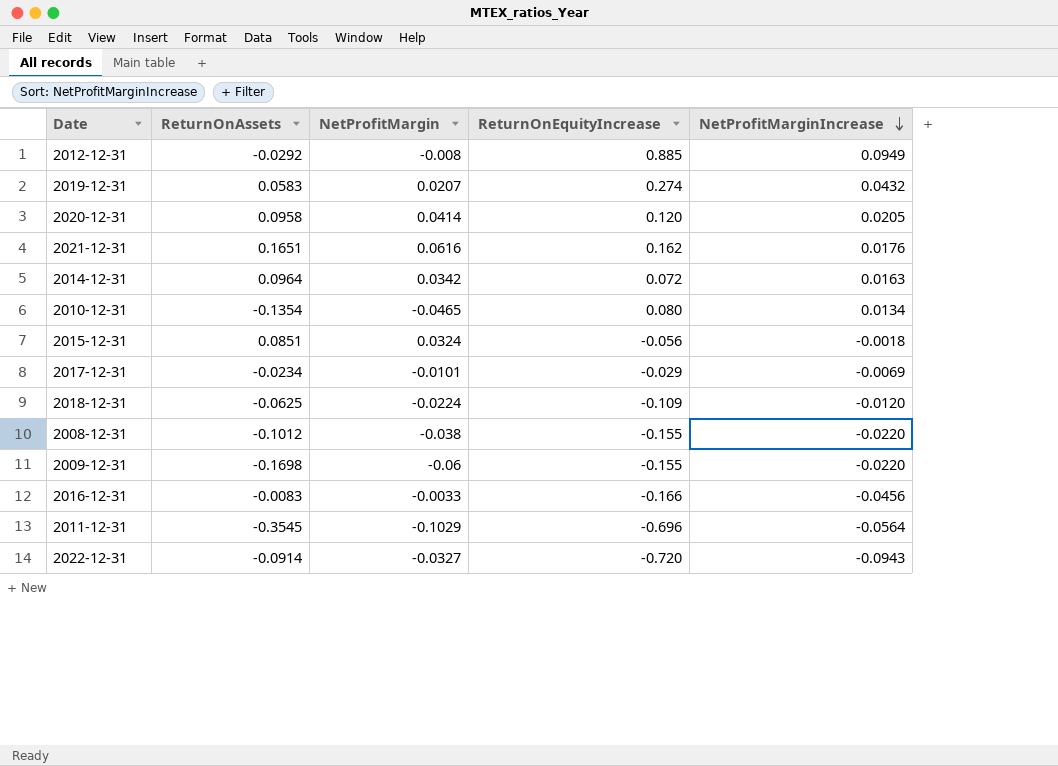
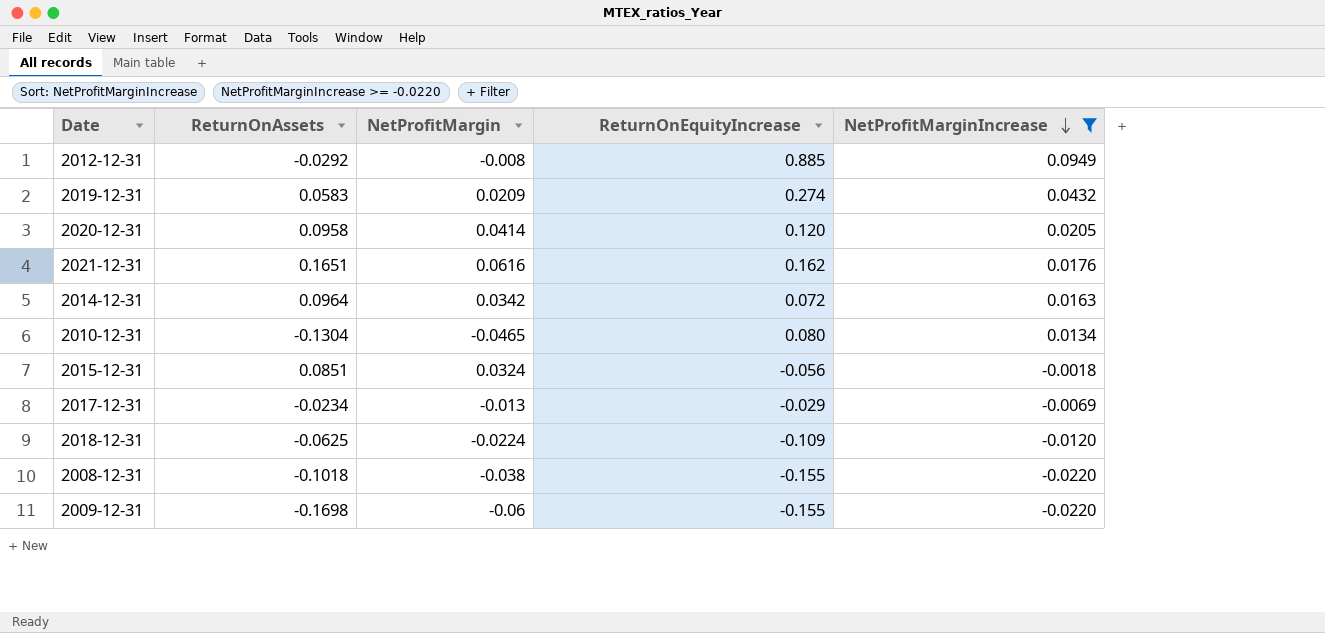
filter: none -> NetProfitMarginIncrease >= -0.0220
2019-12-31 | NetProfitMargin: 0.0207 -> 0.0209
2010-12-31 | ReturnOnAssets: -0.1354 -> -0.1304
2017-12-31 | NetProfitMargin: -0.0101 -> -0.013
2008-12-31 | ReturnOnAssets: -0.1012 -> -0.1018

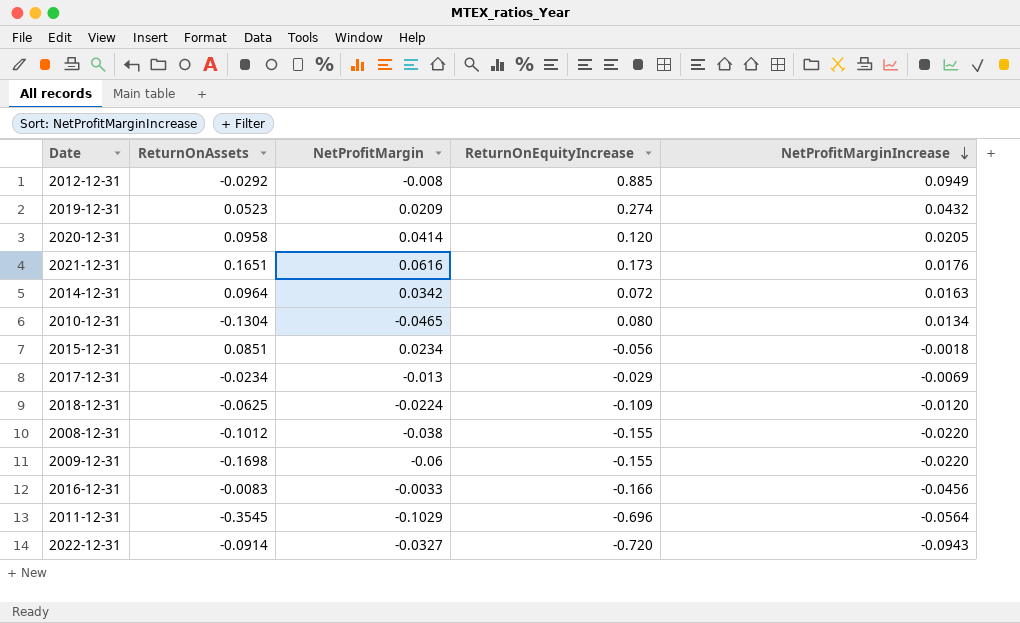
filter: NetProfitMarginIncrease >= -0.0220 -> none
2019-12-31 | ReturnOnAssets: 0.0583 -> 0.0523
2021-12-31 | ReturnOnEquityIncrease: 0.162 -> 0.173
2015-12-31 | NetProfitMargin: 0.0324 -> 0.0234
2008-12-31 | ReturnOnAssets: -0.1018 -> -0.1012

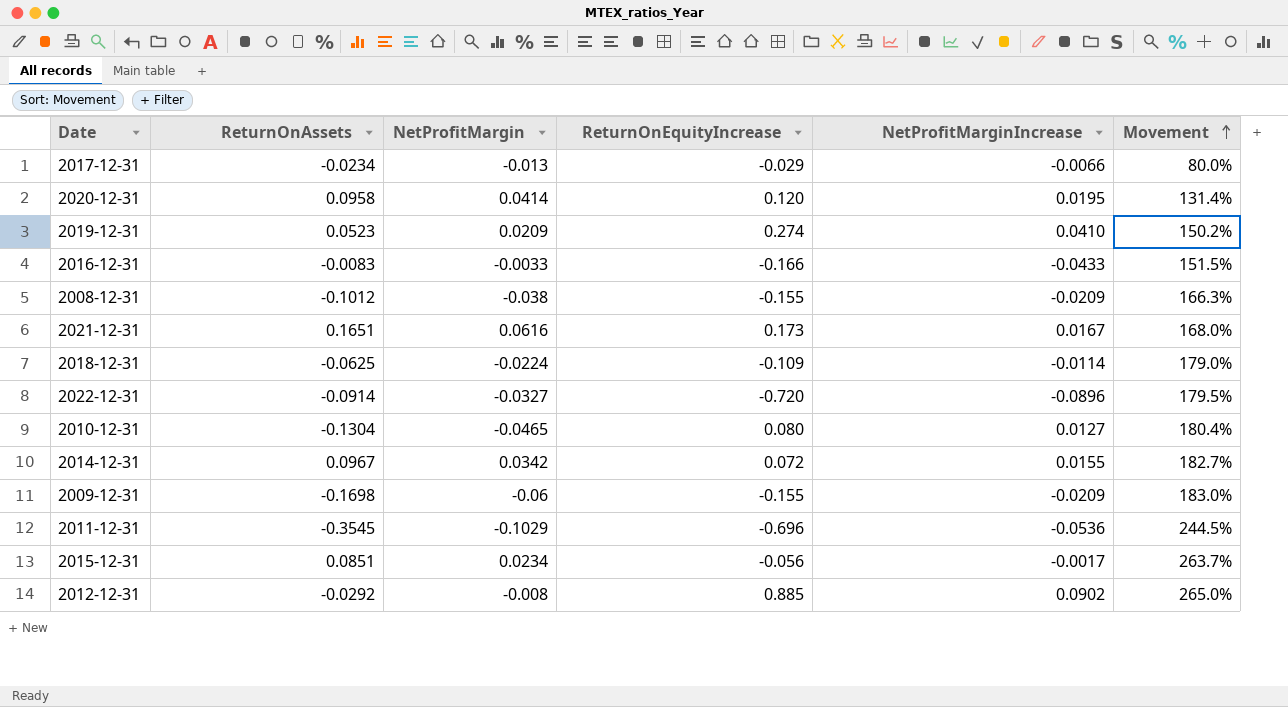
row order: NetProfitMarginIncrease descending -> Movement ascending
column Movement | formula: none -> ([ReturnOnAssets] - [NetProfitMargin]) / [NetProfitMargin]
2017-12-31 | NetProfitMarginIncrease: -0.0069 -> -0.0066
2020-12-31 | NetProfitMarginIncrease: 0.0205 -> 0.0195
2019-12-31 | NetProfitMarginIncrease: 0.0432 -> 0.0410
2016-12-31 | NetProfitMarginIncrease: -0.0456 -> -0.0433
2008-12-31 | NetProfitMarginIncrease: -0.0220 -> -0.0209
2021-12-31 | NetProfitMarginIncrease: 0.0176 -> 0.0167
2018-12-31 | NetProfitMarginIncrease: -0.0120 -> -0.0114
2022-12-31 | NetProfitMarginIncrease: -0.0943 -> -0.0896
2010-12-31 | NetProfitMarginIncrease: 0.0134 -> 0.0127
2014-12-31 | ReturnOnAssets: 0.0964 -> 0.0967
2014-12-31 | NetProfitMarginIncrease: 0.0163 -> 0.0155
2009-12-31 | NetProfitMarginIncrease: -0.0220 -> -0.0209
2011-12-31 | NetProfitMarginIncrease: -0.0564 -> -0.0536
2015-12-31 | NetProfitMarginIncrease: -0.0018 -> -0.0017
2012-12-31 | NetProfitMarginIncrease: 0.0949 -> 0.0902

